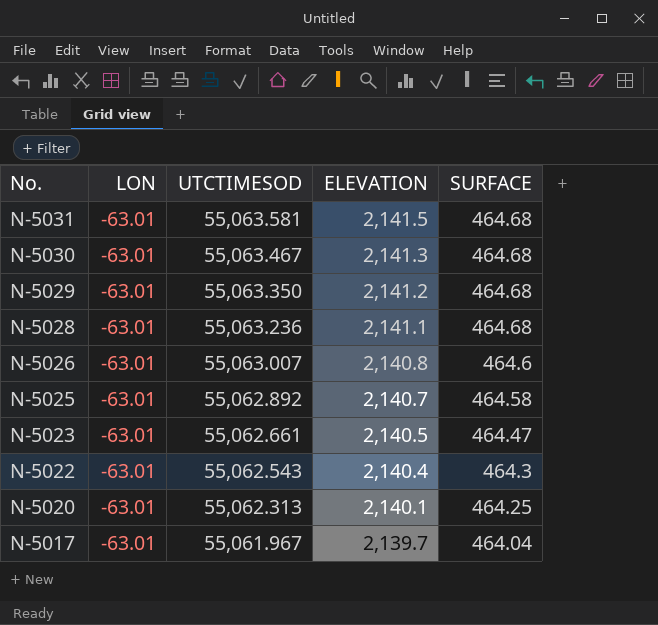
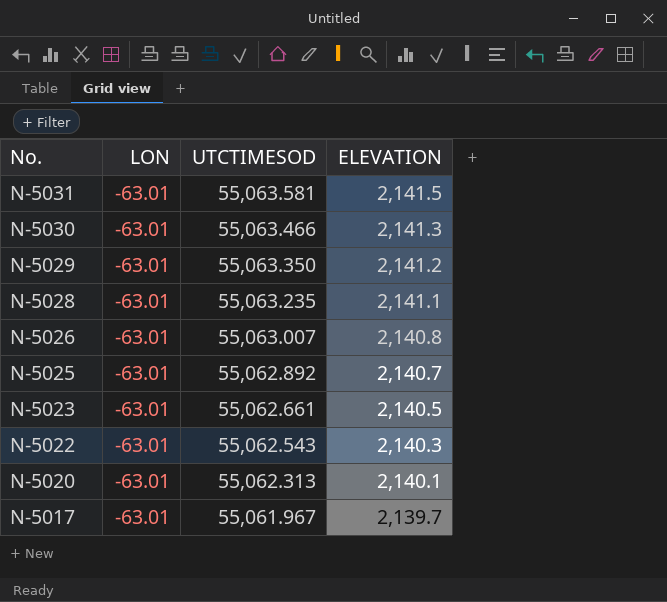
column SURFACE | position: 5 -> none
N-5030 | UTCTIMESOD: 55,063.467 -> 55,063.466
N-5028 | UTCTIMESOD: 55,063.236 -> 55,063.235
N-5022 | ELEVATION: 2,140.4 -> 2,140.3

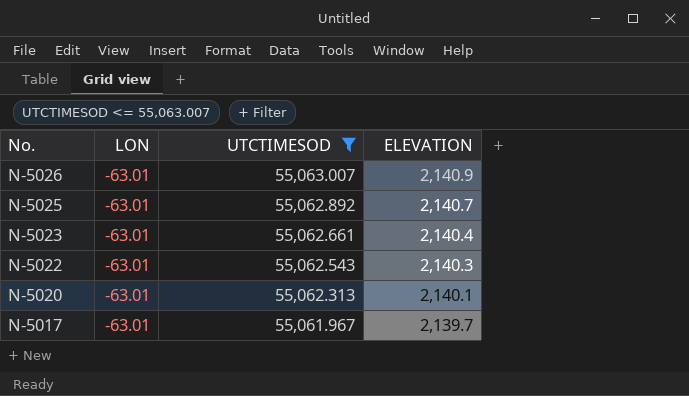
filter: none -> UTCTIMESOD <= 55,063.007
N-5026 | ELEVATION: 2,140.8 -> 2,140.9
N-5023 | ELEVATION: 2,140.5 -> 2,140.4

